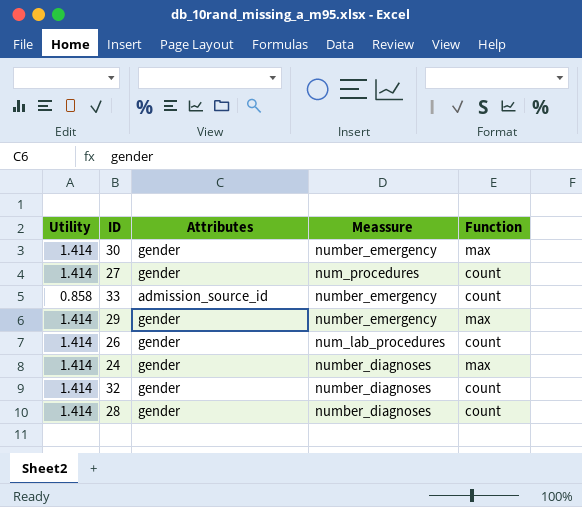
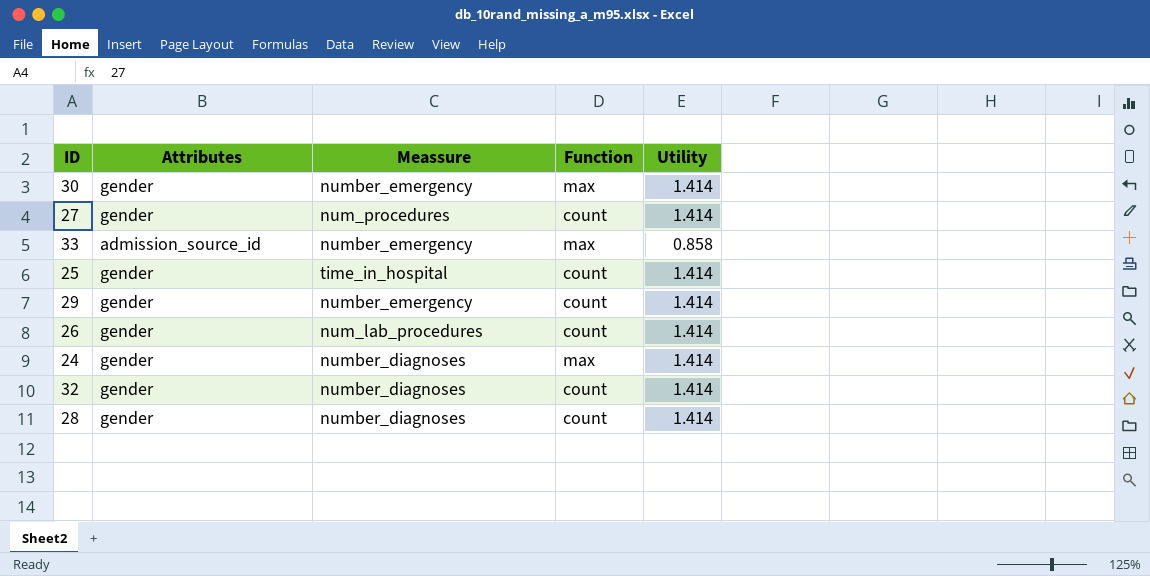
column Utility | position: 1 -> 5
33 | Function: count -> max
row 25: none -> gender | time_in_hospital | count | 1.414
29 | Function: max -> count

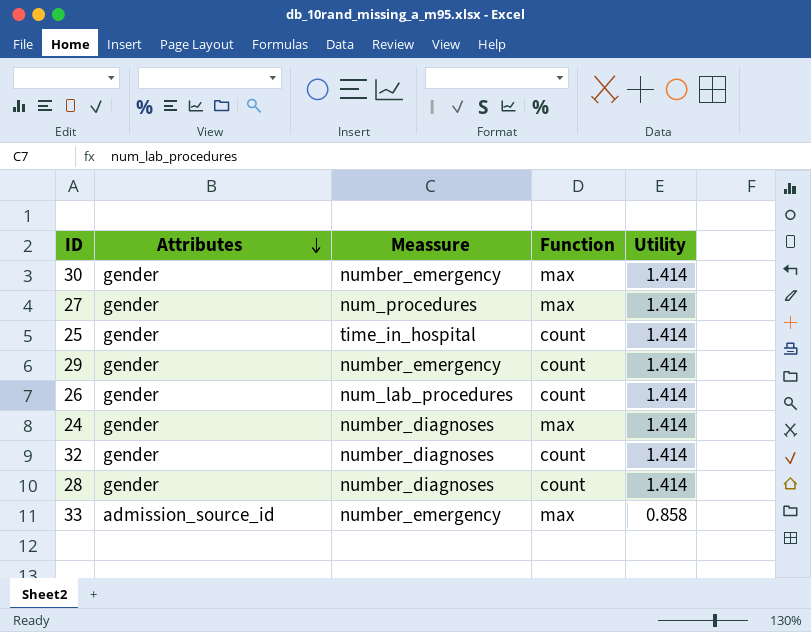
row order: none -> Attributes descending
27 | Function: count -> max

